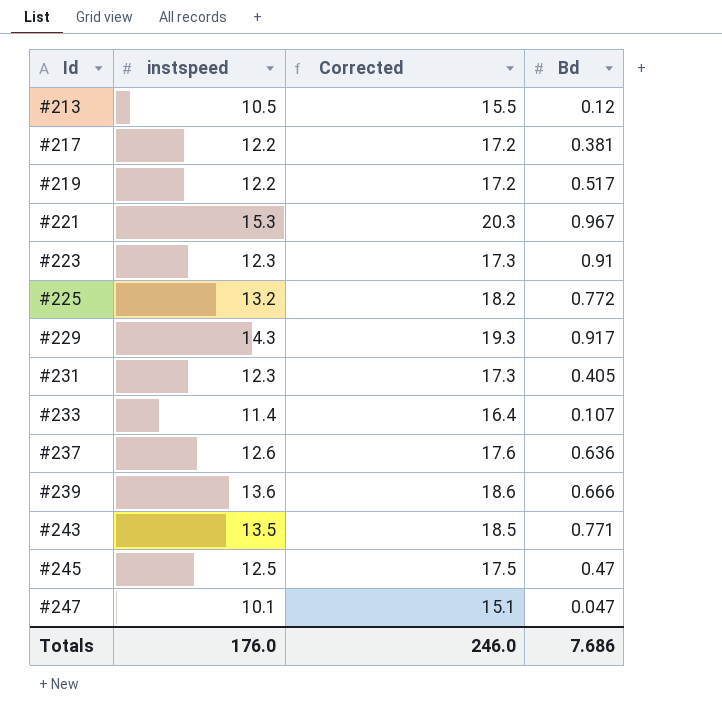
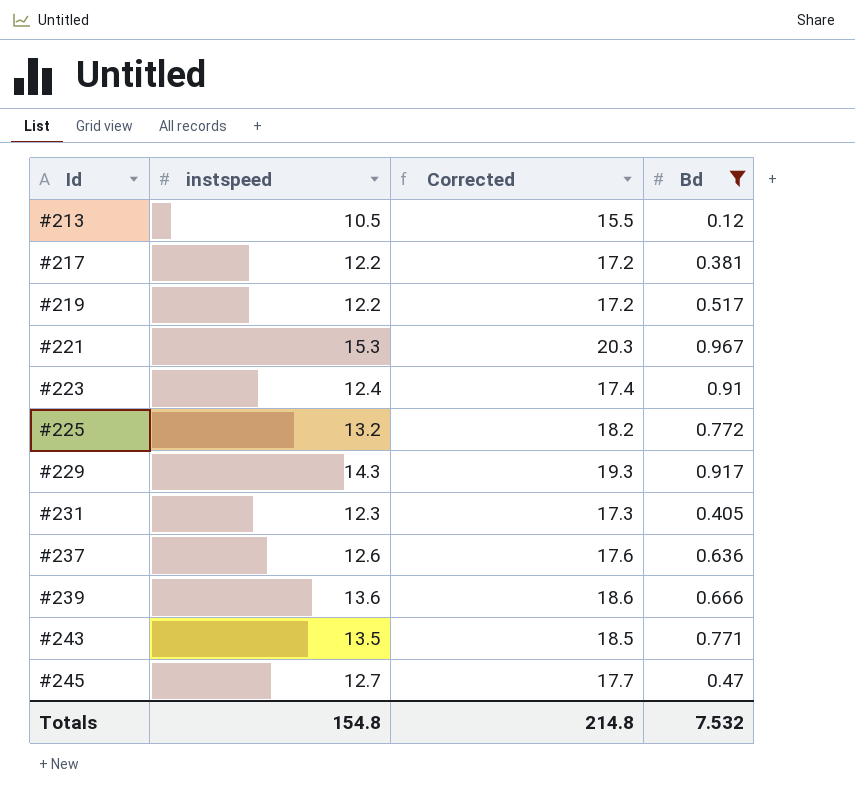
filter: none -> Bd >= 0.12
#223 | instspeed: 12.3 -> 12.4
#223 | Corrected: 17.3 -> 17.4
#245 | instspeed: 12.5 -> 12.7
#245 | Corrected: 17.5 -> 17.7
Totals | instspeed: 176.0 -> 154.8
Totals | Corrected: 246.0 -> 214.8
Totals | Bd: 7.686 -> 7.532

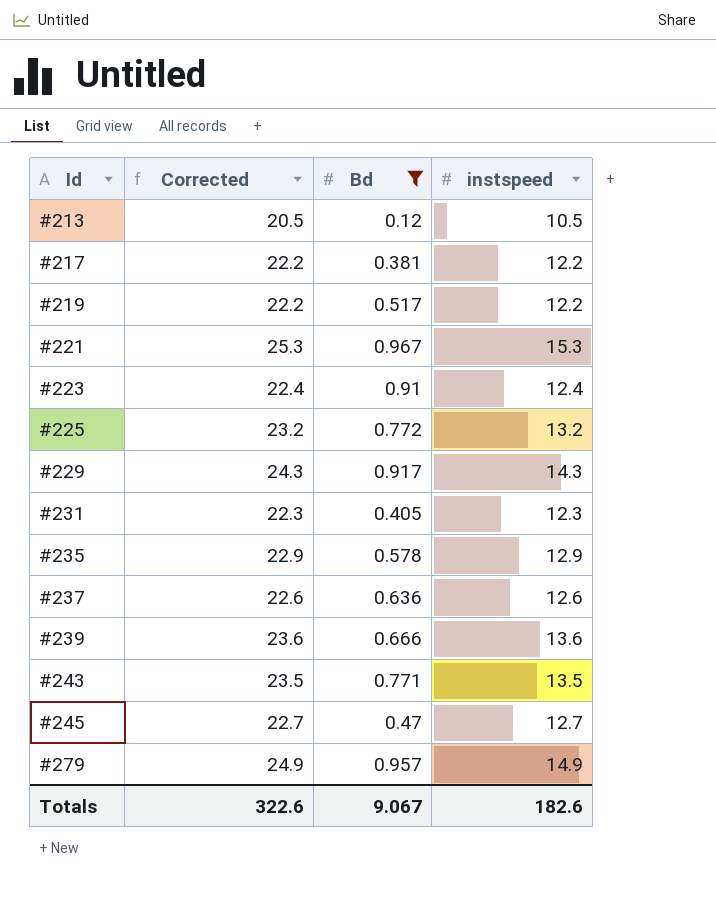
column Corrected | formula: [instspeed] + 5 -> [instspeed] + 10
column instspeed | position: 2 -> 4
row #235: none -> 22.9 | 0.578 | 12.9
row #279: none -> 24.9 | 0.957 | 14.9
Totals | Corrected: 214.8 -> 322.6
Totals | Bd: 7.532 -> 9.067
Totals | instspeed: 154.8 -> 182.6

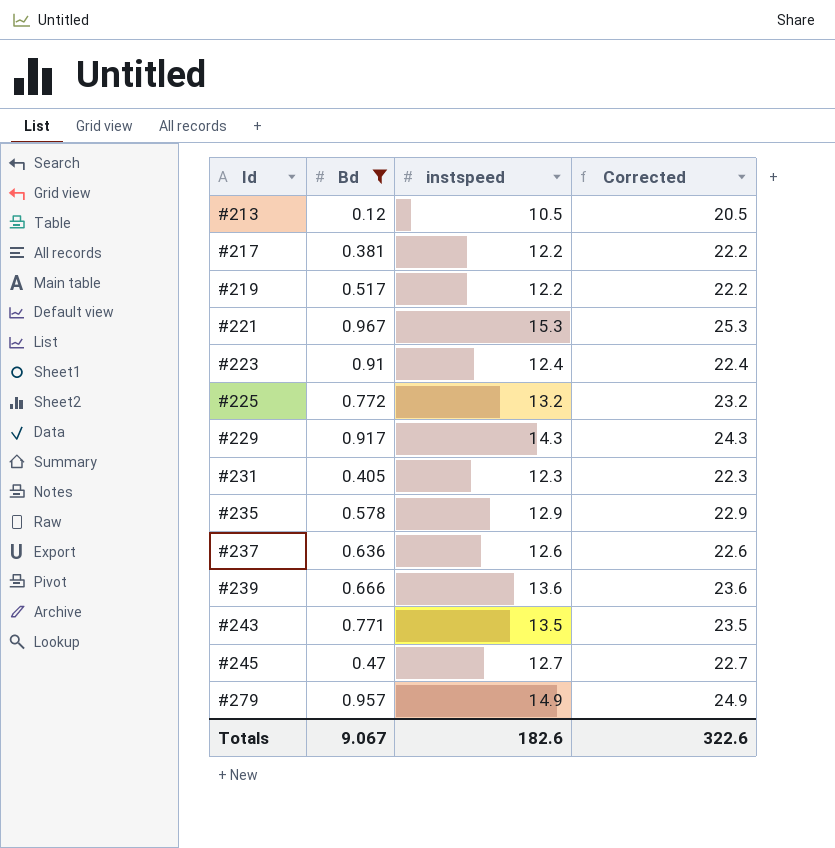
column Corrected | position: 2 -> 4

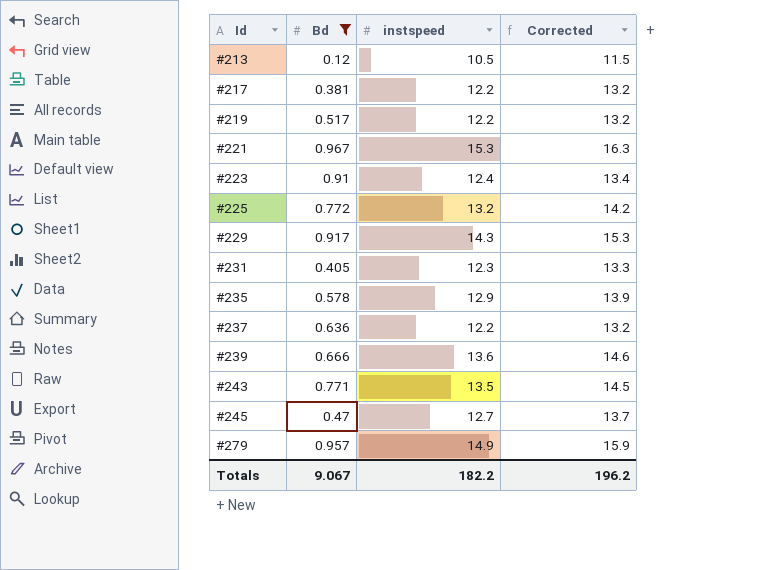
column Corrected | formula: [instspeed] + 10 -> [instspeed] + 1
#237 | instspeed: 12.6 -> 12.2
Totals | instspeed: 182.6 -> 182.2
Totals | Corrected: 322.6 -> 196.2

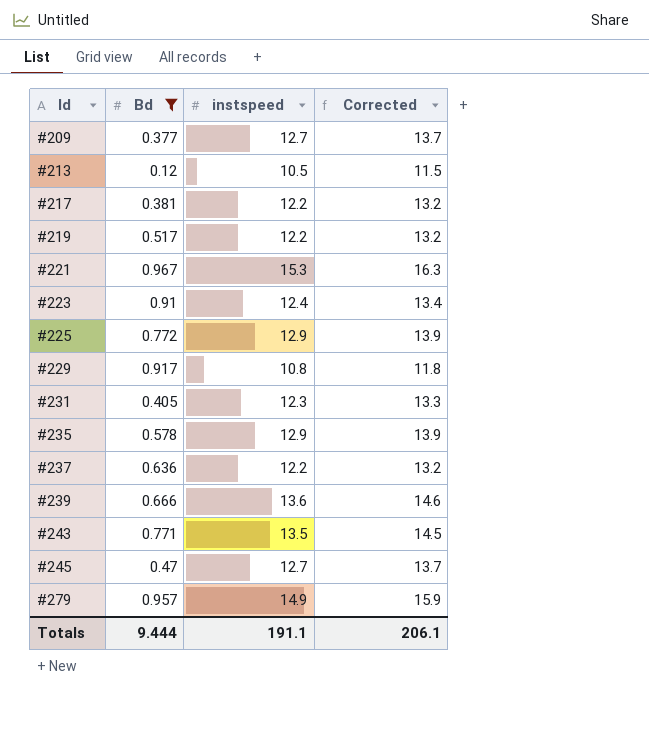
row #209: none -> 0.377 | 12.7 | 13.7
#225 | instspeed: 13.2 -> 12.9
#225 | Corrected: 14.2 -> 13.9
#229 | instspeed: 14.3 -> 10.8
#229 | Corrected: 15.3 -> 11.8
Totals | Bd: 9.067 -> 9.444
Totals | instspeed: 182.2 -> 191.1
Totals | Corrected: 196.2 -> 206.1

